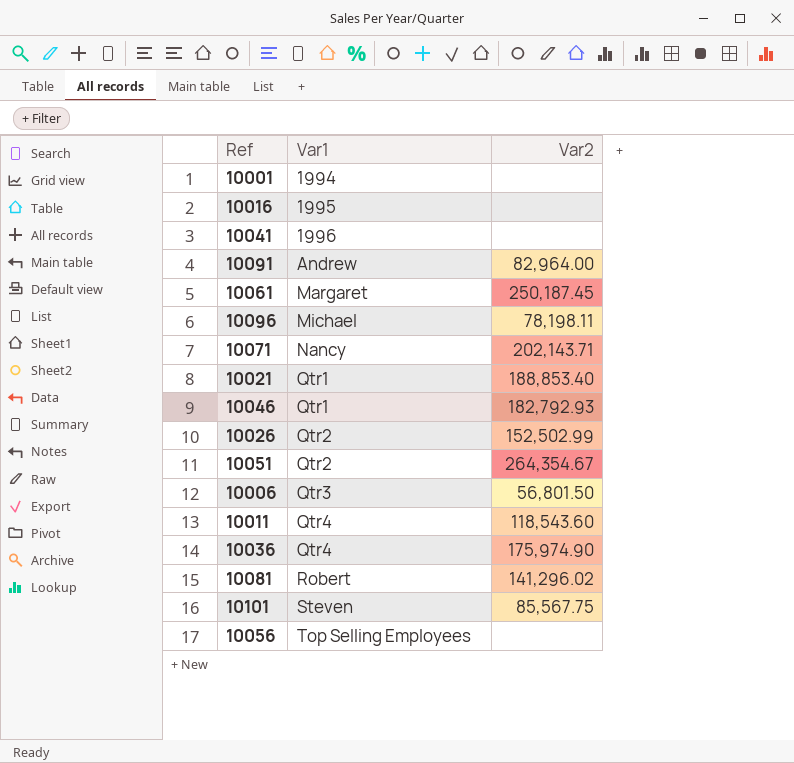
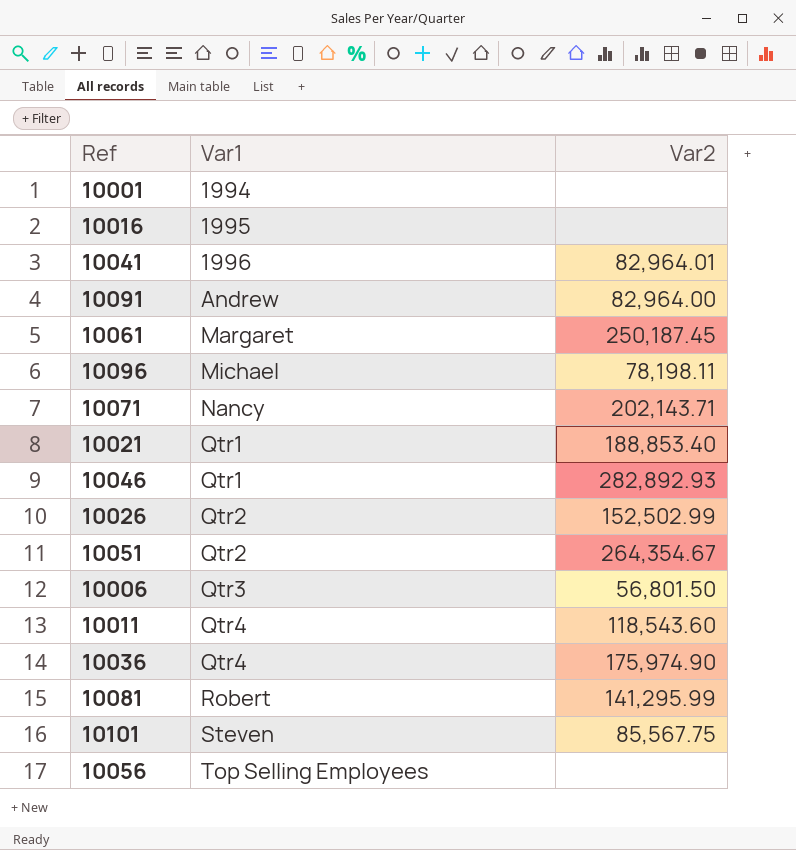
10041 | Var2: none -> 82,964.01
10046 | Var2: 182,792.93 -> 282,892.93
10081 | Var2: 141,296.02 -> 141,295.99

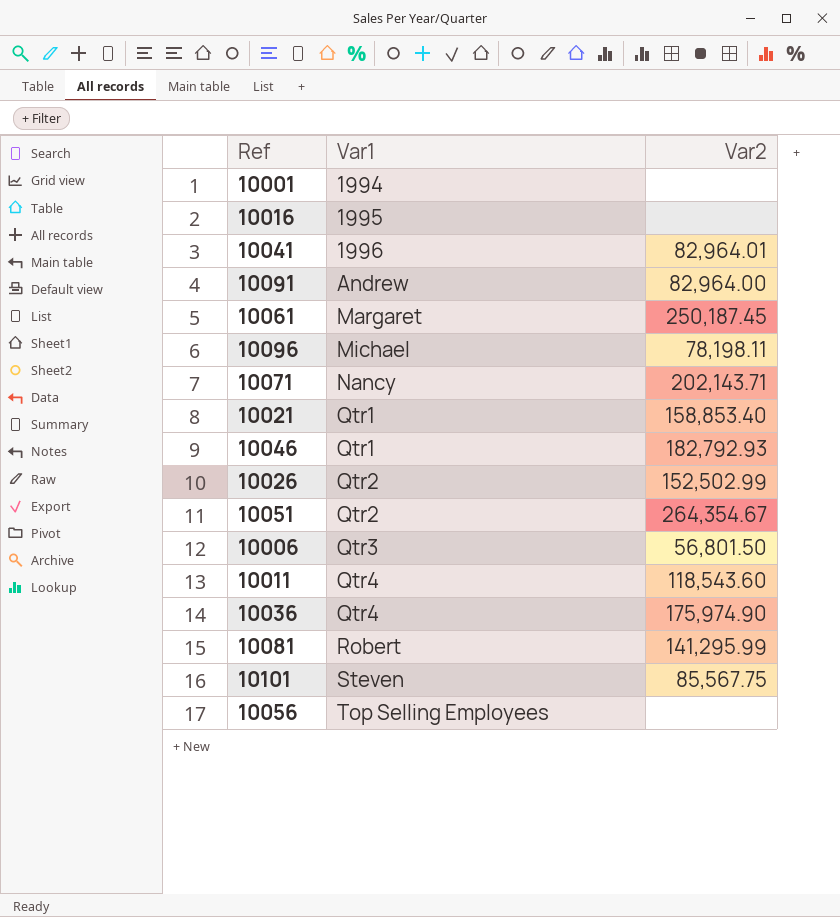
10021 | Var2: 188,853.40 -> 158,853.40
10046 | Var2: 282,892.93 -> 182,792.93

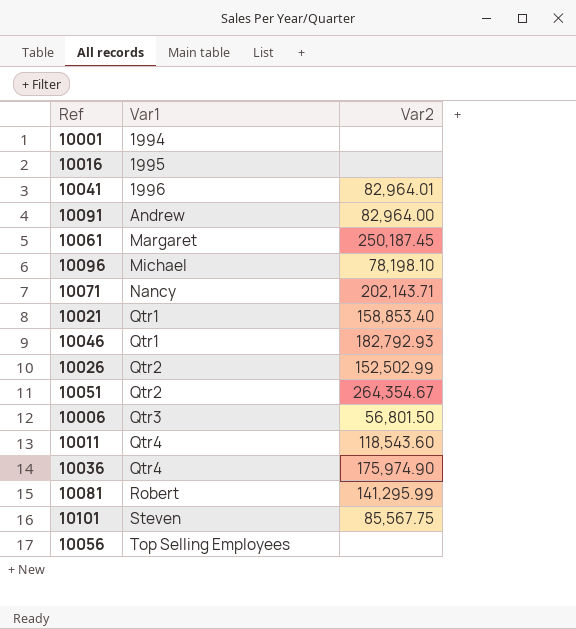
10096 | Var2: 78,198.11 -> 78,198.10

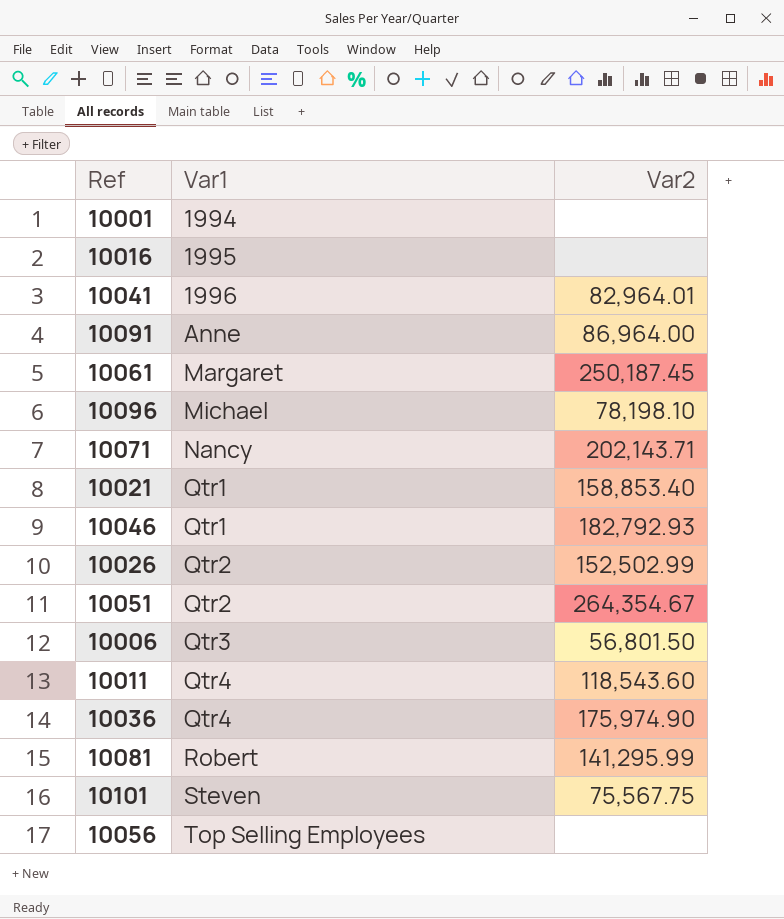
10091 | Var1: Andrew -> Anne
10091 | Var2: 82,964.00 -> 86,964.00
10101 | Var2: 85,567.75 -> 75,567.75

